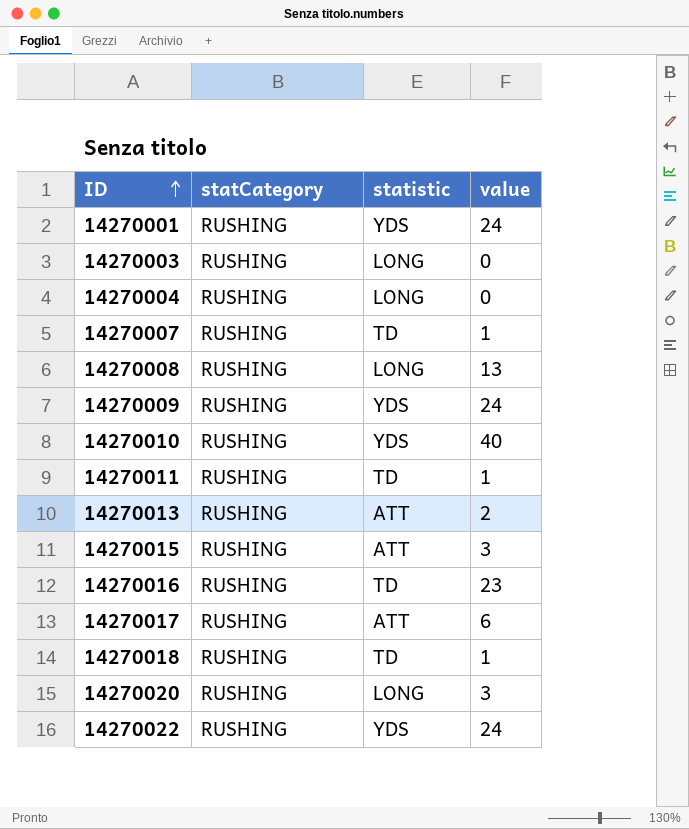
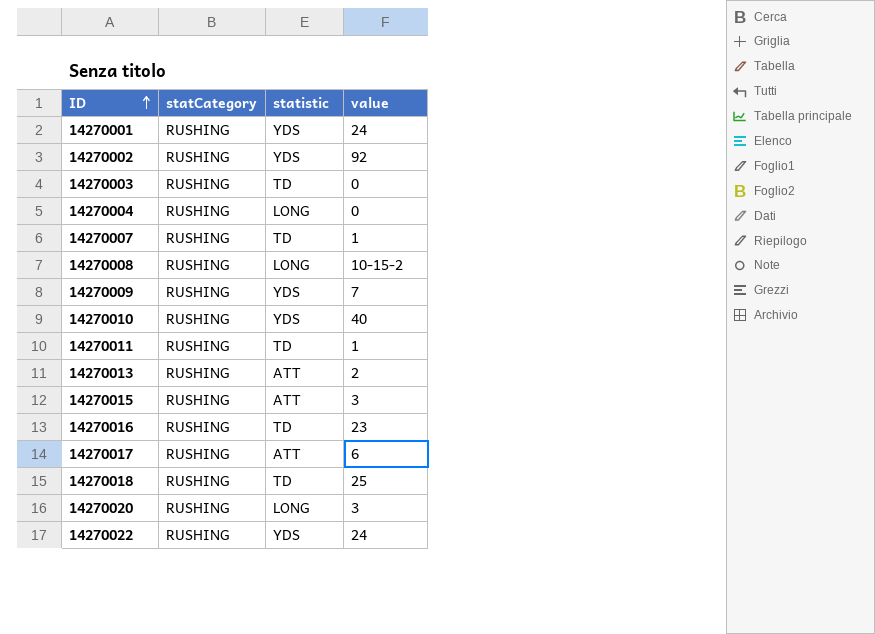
row 14270002: none -> RUSHING | YDS | 92
14270003 | statistic: LONG -> TD
14270008 | value: 13 -> 10-15-2
14270009 | value: 24 -> 7
14270018 | value: 1 -> 25

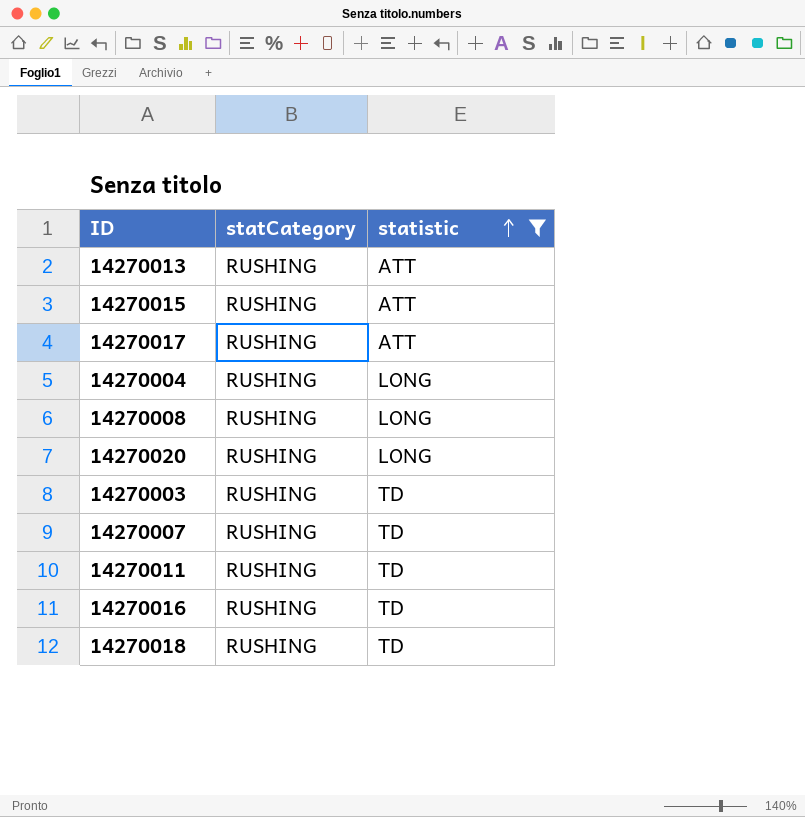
filter: none -> statistic != YDS
row order: ID ascending -> statistic ascending
column value | position: 4 -> none

